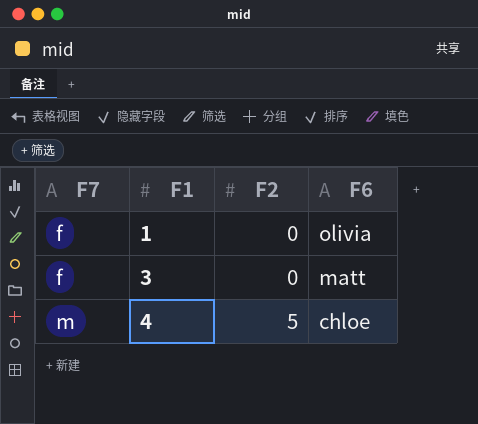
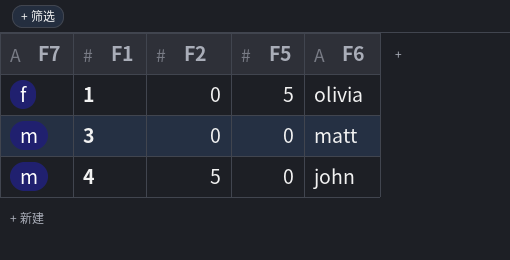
column F5 | position: none -> 4
3 | F7: f -> m
4 | F6: chloe -> john

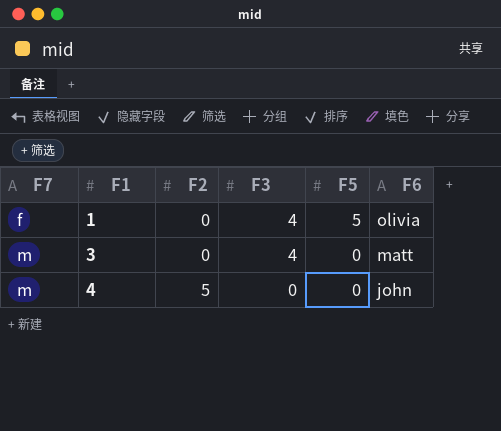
column F3 | position: none -> 4

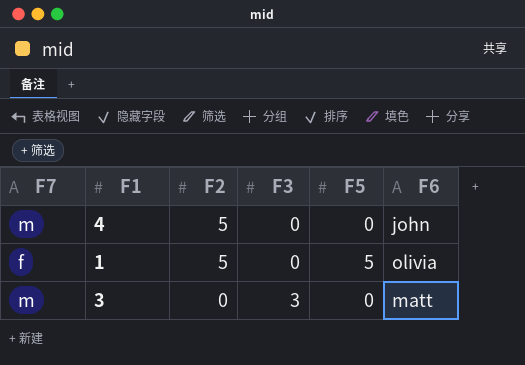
row order: F7 ascending -> F2 descending
1 | F2: 0 -> 5
1 | F3: 4 -> 0
3 | F3: 4 -> 3

